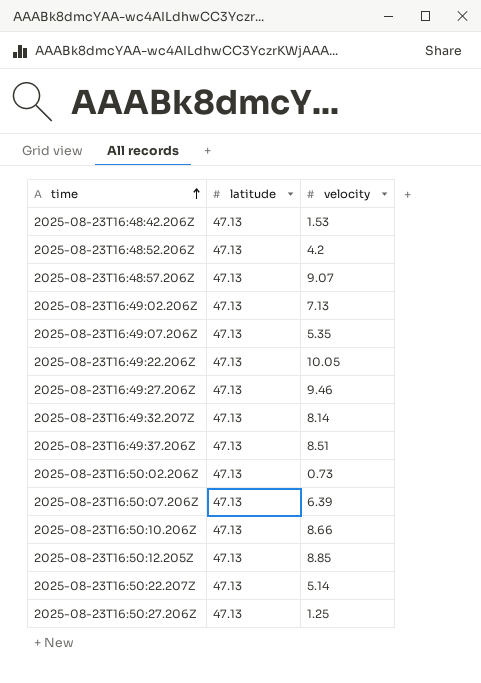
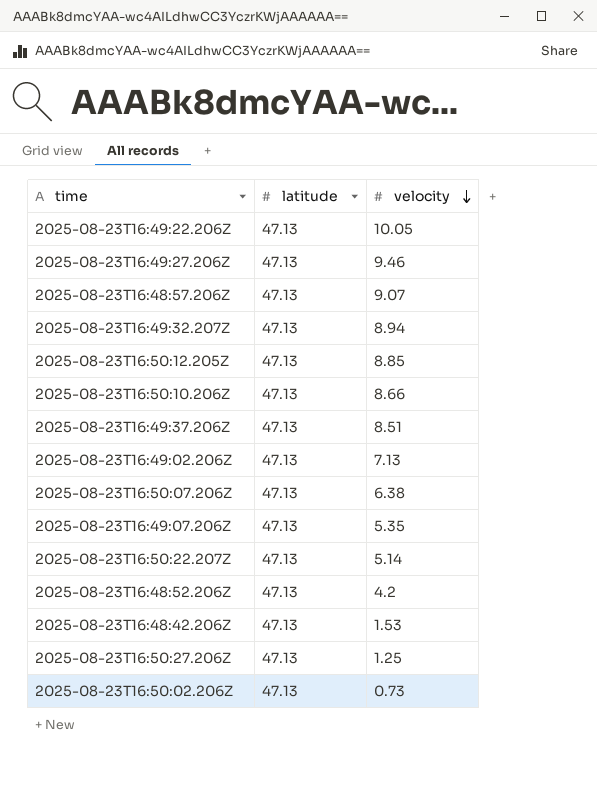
row order: time ascending -> velocity descending
2025-08-23T16:49:32.207Z | velocity: 8.14 -> 8.94
2025-08-23T16:50:07.206Z | velocity: 6.39 -> 6.38

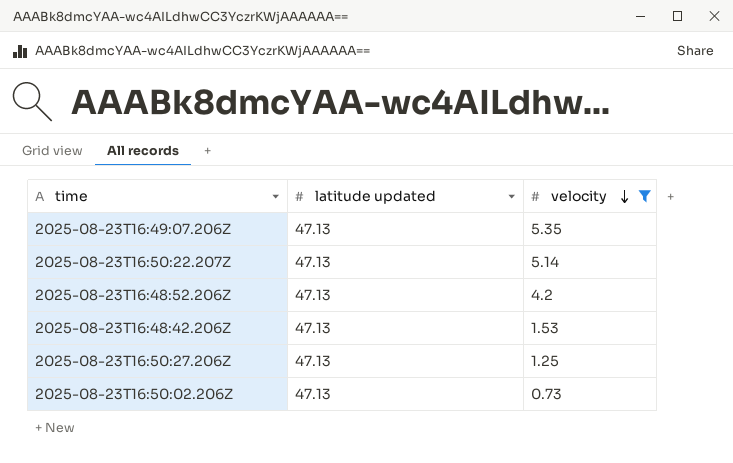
filter: none -> velocity <= 5.35
column name: latitude -> latitude updated

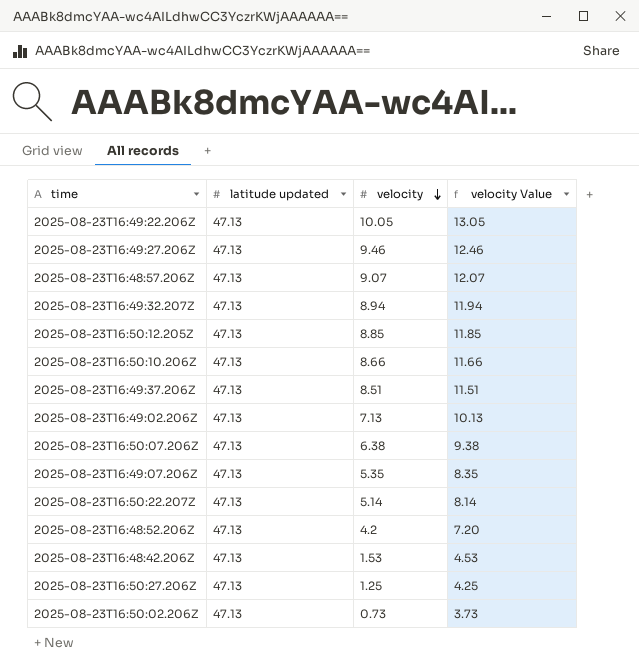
filter: velocity <= 5.35 -> none
column velocity Value | formula: none -> [velocity] + 3

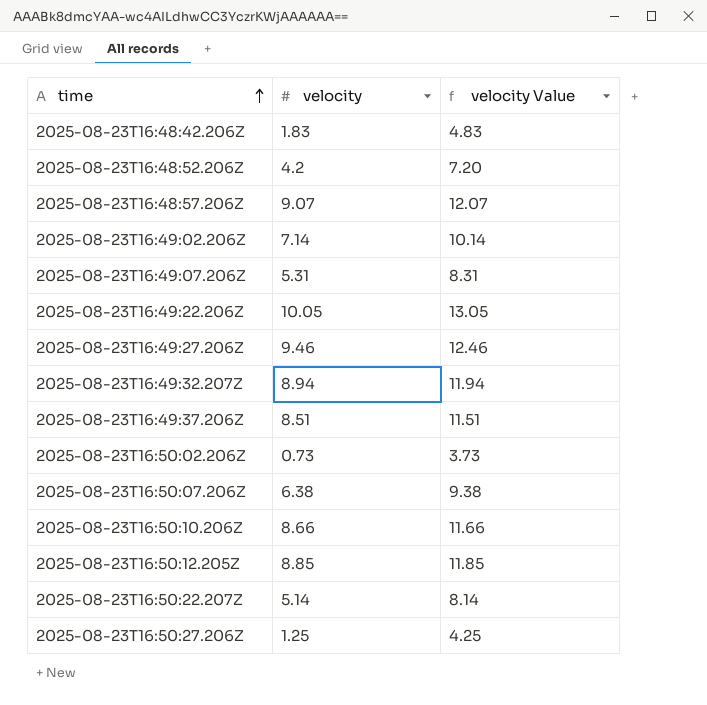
row order: velocity descending -> time ascending
column latitude updated | position: 2 -> none
2025-08-23T16:48:42.206Z | velocity: 1.53 -> 1.83
2025-08-23T16:48:42.206Z | velocity Value: 4.53 -> 4.83
2025-08-23T16:49:02.206Z | velocity: 7.13 -> 7.14
2025-08-23T16:49:02.206Z | velocity Value: 10.13 -> 10.14
2025-08-23T16:49:07.206Z | velocity: 5.35 -> 5.31
2025-08-23T16:49:07.206Z | velocity Value: 8.35 -> 8.31

